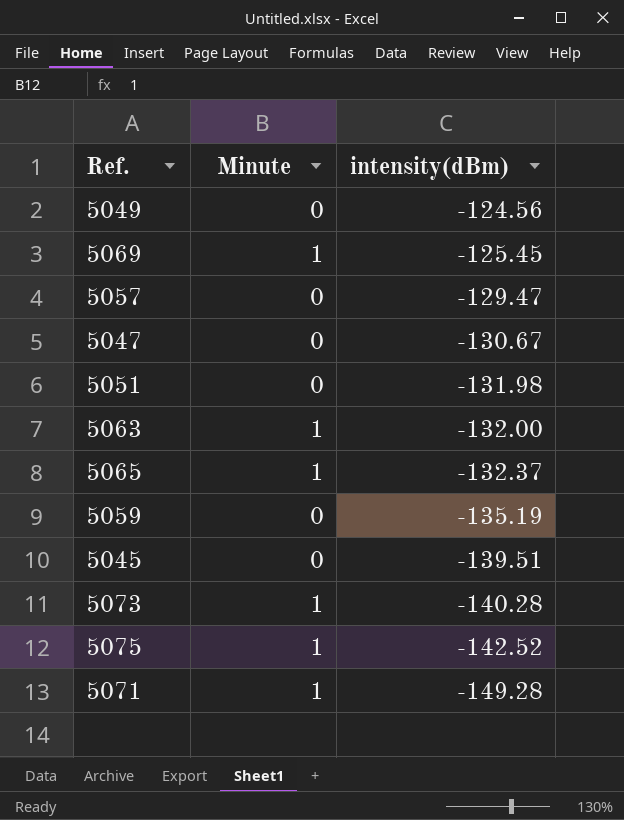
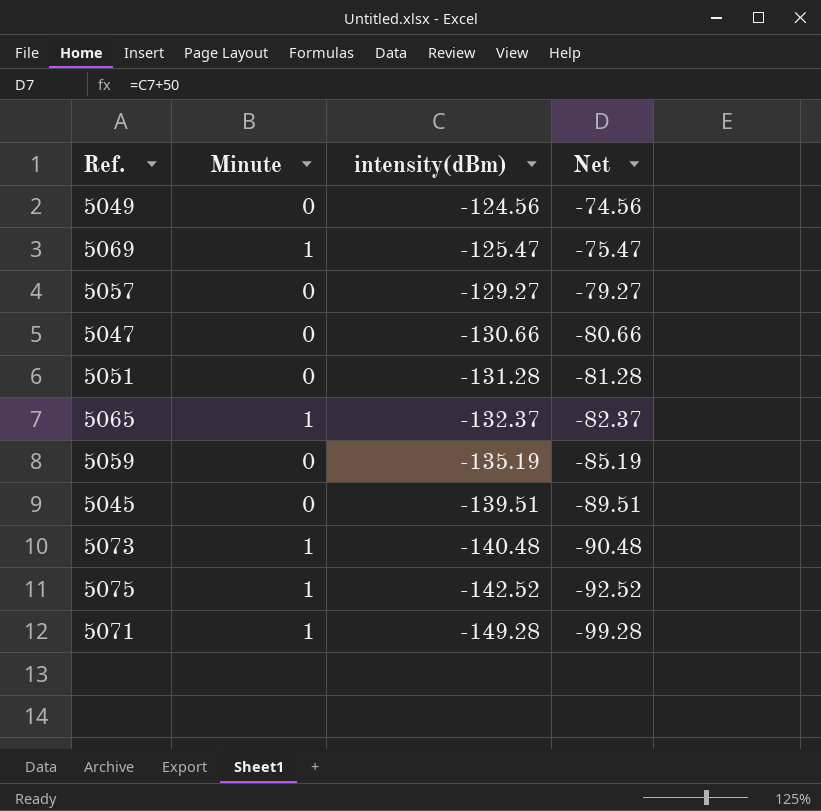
column Net | formula: none -> [intensity(dBm)] + 50
row 5063: 1 | -132.00 -> none
5069 | intensity(dBm): -125.45 -> -125.47
5057 | intensity(dBm): -129.47 -> -129.27
5047 | intensity(dBm): -130.67 -> -130.66
5051 | intensity(dBm): -131.98 -> -131.28
5073 | intensity(dBm): -140.28 -> -140.48

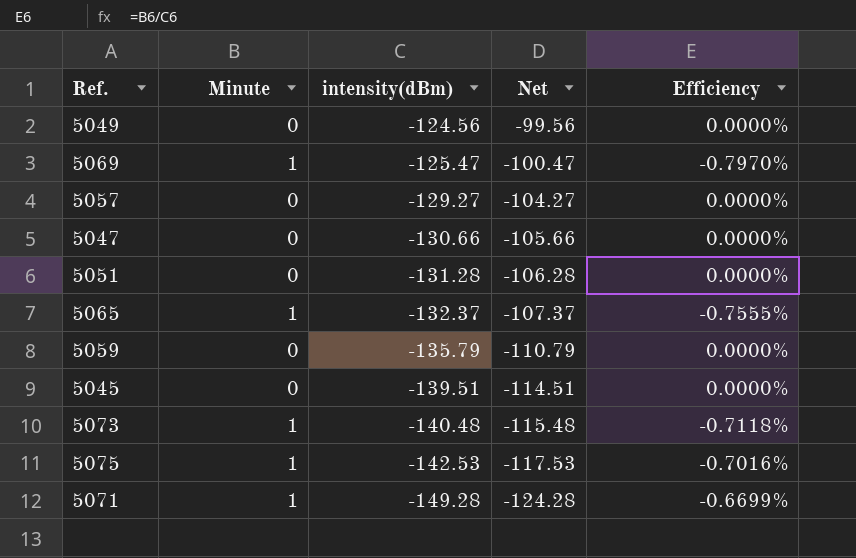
column Net | formula: [intensity(dBm)] + 50 -> [intensity(dBm)] + 25
column Efficiency | formula: none -> [Minute] / [intensity(dBm)]
5059 | intensity(dBm): -135.19 -> -135.79
5075 | intensity(dBm): -142.52 -> -142.53

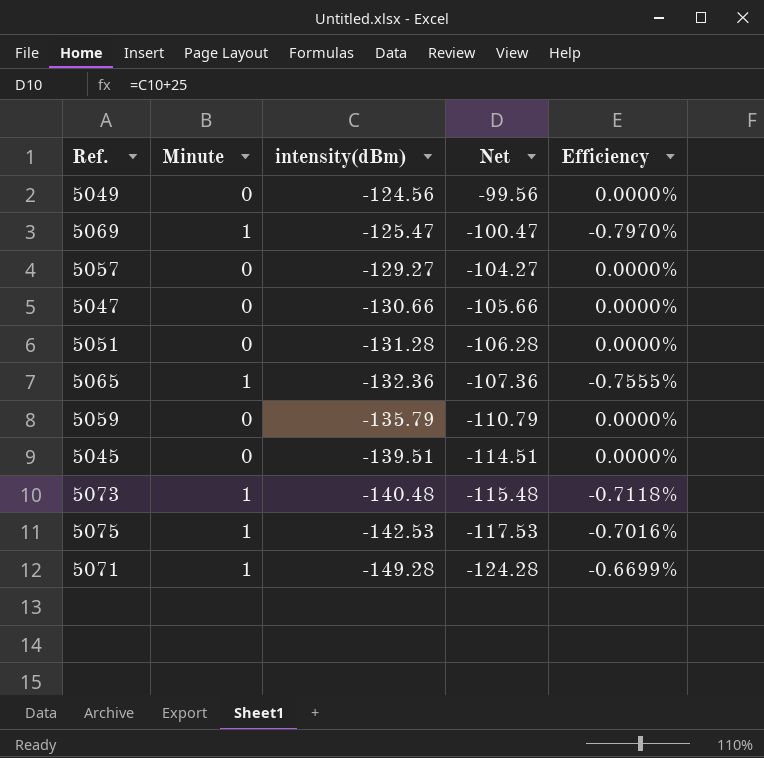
5065 | intensity(dBm): -132.37 -> -132.36
5065 | Net: -107.37 -> -107.36

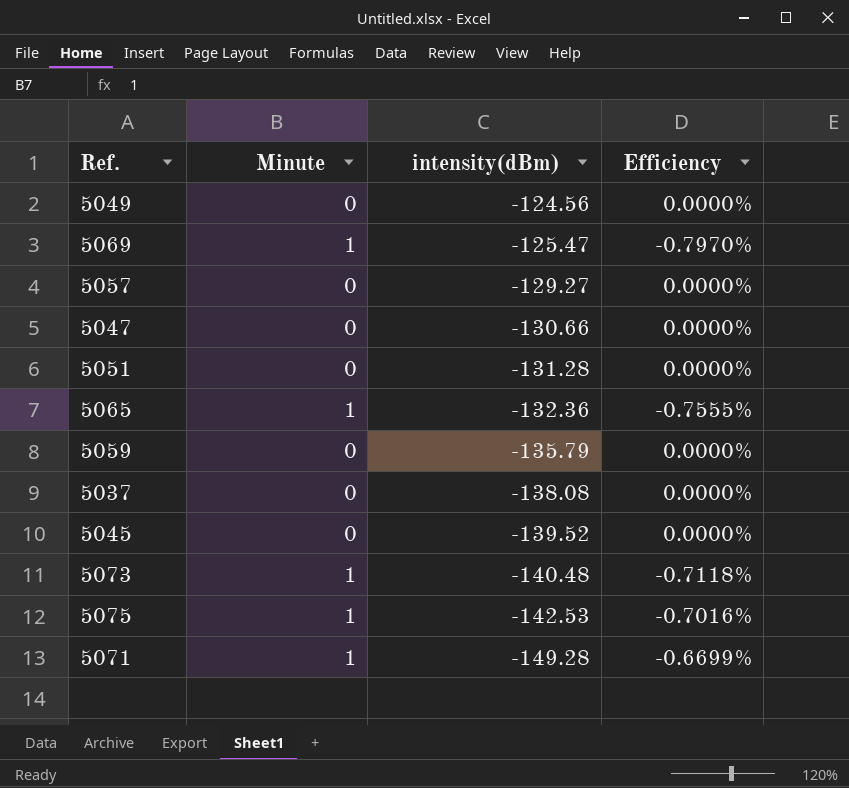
column Net | formula: [intensity(dBm)] + 25 -> none
row 5037: none -> 0 | -138.08 | 0.0000%
5045 | intensity(dBm): -139.51 -> -139.52

